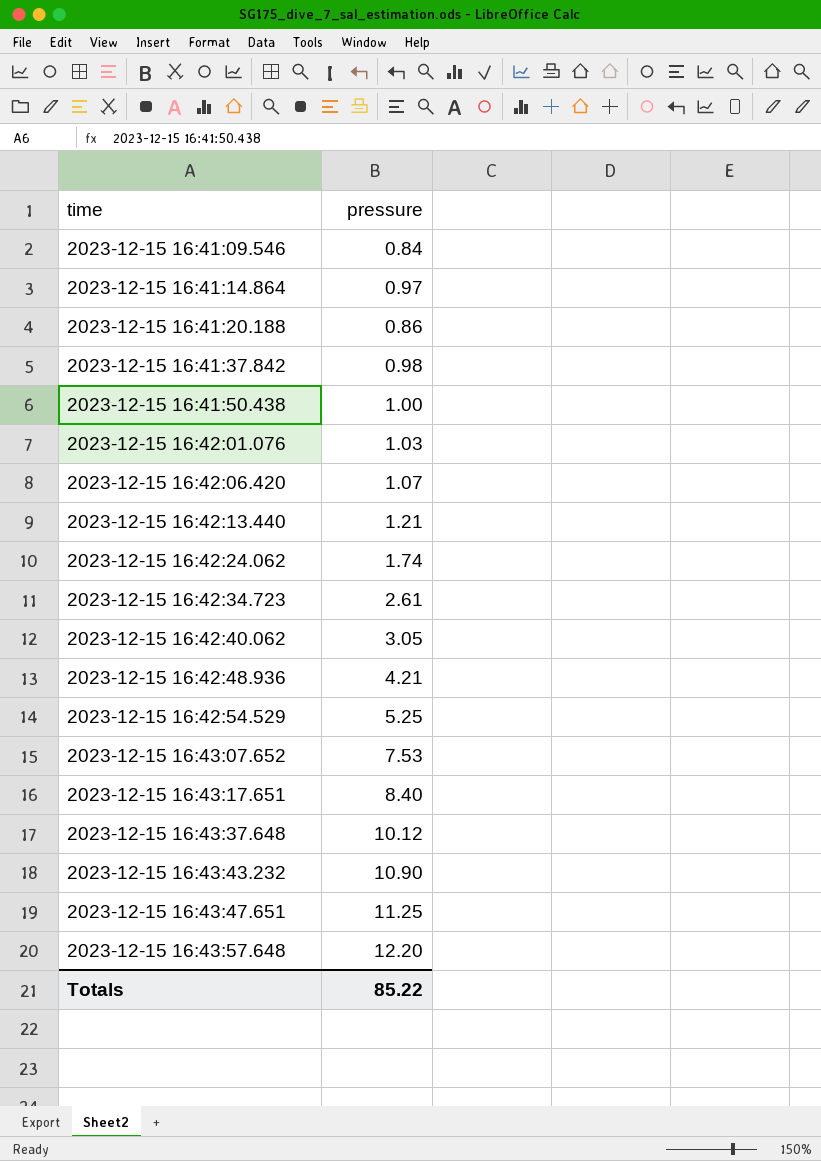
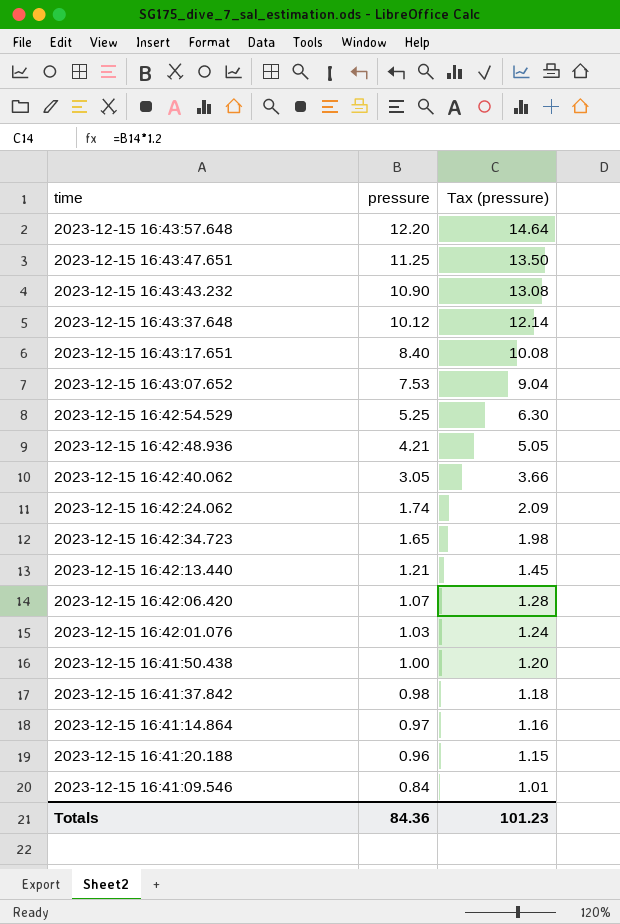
row order: time ascending -> pressure descending
column Tax (pressure) | formula: none -> [pressure] * 1.2
2023-12-15 16:42:34.723 | pressure: 2.61 -> 1.65
2023-12-15 16:41:20.188 | pressure: 0.86 -> 0.96
Totals | pressure: 85.22 -> 84.36

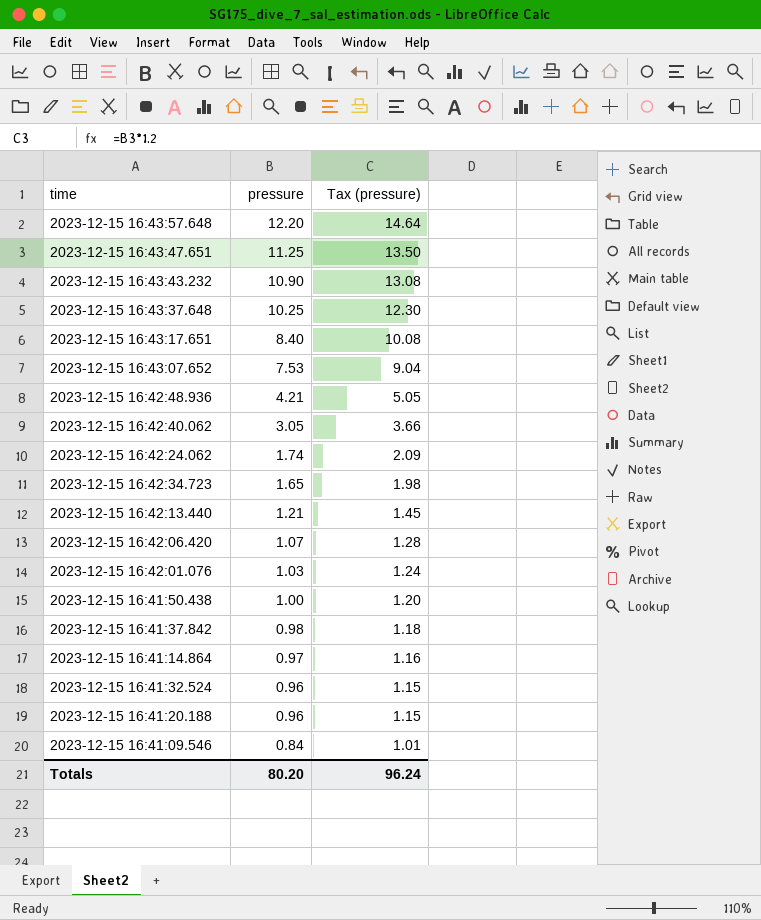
row 2023-12-15 16:42:54.529: 5.25 | 6.30 -> none
2023-12-15 16:43:37.648 | pressure: 10.12 -> 10.25
2023-12-15 16:43:37.648 | Tax (pressure): 12.14 -> 12.30
row 2023-12-15 16:41:32.524: none -> 0.96 | 1.15
Totals | pressure: 84.36 -> 80.20
Totals | Tax (pressure): 101.23 -> 96.24

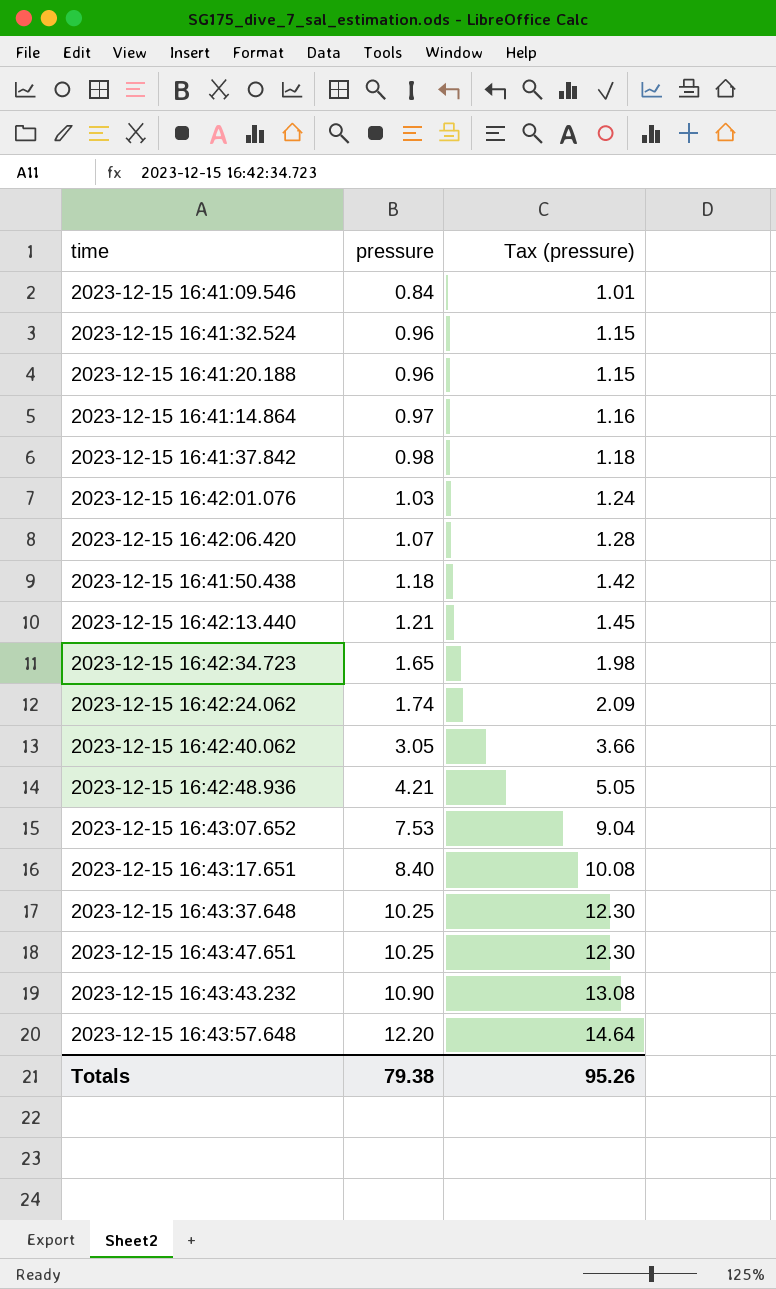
row order: pressure descending -> pressure ascending
2023-12-15 16:41:50.438 | pressure: 1.00 -> 1.18
2023-12-15 16:41:50.438 | Tax (pressure): 1.20 -> 1.42
2023-12-15 16:43:47.651 | pressure: 11.25 -> 10.25
2023-12-15 16:43:47.651 | Tax (pressure): 13.50 -> 12.30
Totals | pressure: 80.20 -> 79.38
Totals | Tax (pressure): 96.24 -> 95.26

